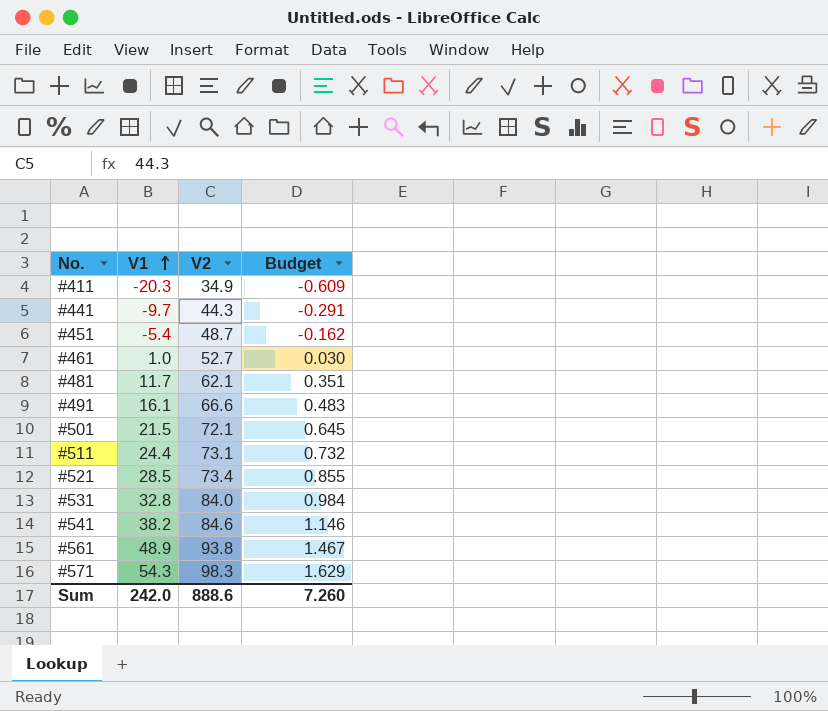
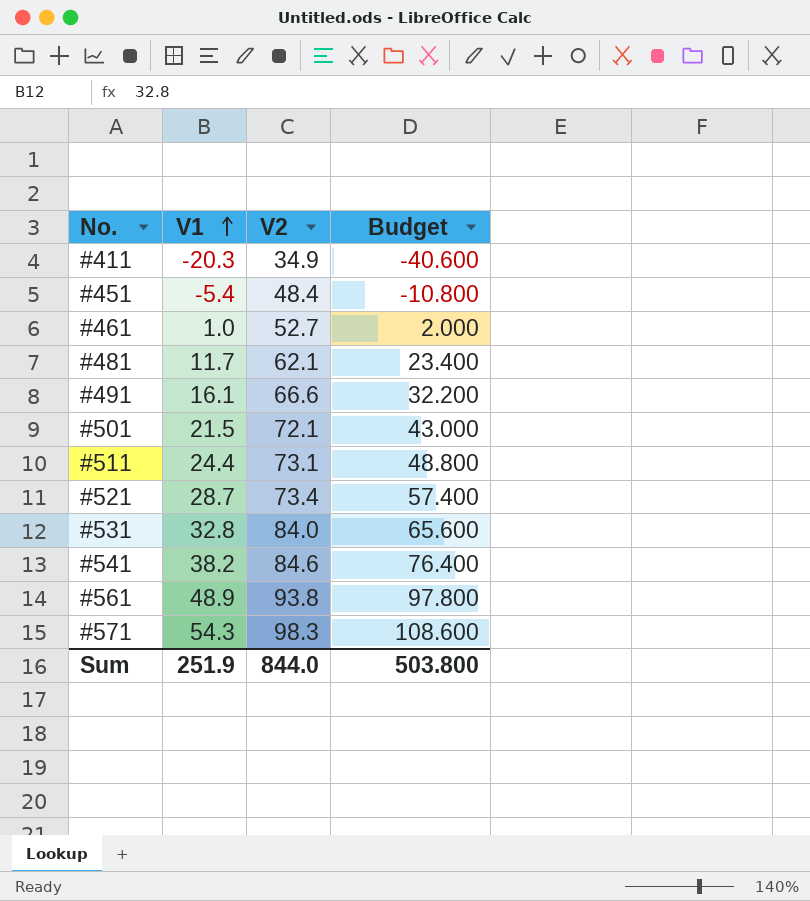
column Budget | formula: [V1] * 0.03 -> [V1] * 2
row #441: -9.7 | 44.3 | -0.291 -> none
#451 | V2: 48.7 -> 48.4
#521 | V1: 28.5 -> 28.7
Sum | V1: 242.0 -> 251.9
Sum | V2: 888.6 -> 844.0
Sum | Budget: 7.260 -> 503.800

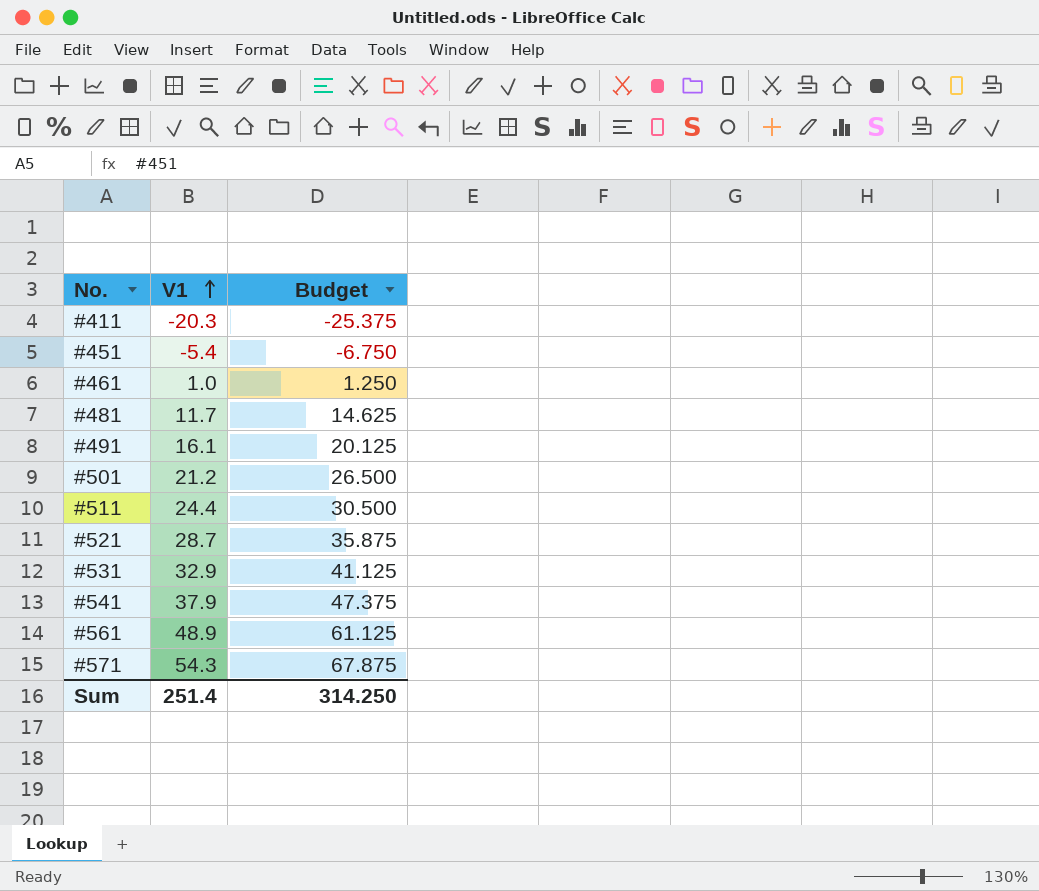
column V2 | position: 3 -> none
column Budget | formula: [V1] * 2 -> [V1] * 1.25
#501 | V1: 21.5 -> 21.2
#531 | V1: 32.8 -> 32.9
#541 | V1: 38.2 -> 37.9
Sum | V1: 251.9 -> 251.4
Sum | Budget: 503.800 -> 314.250

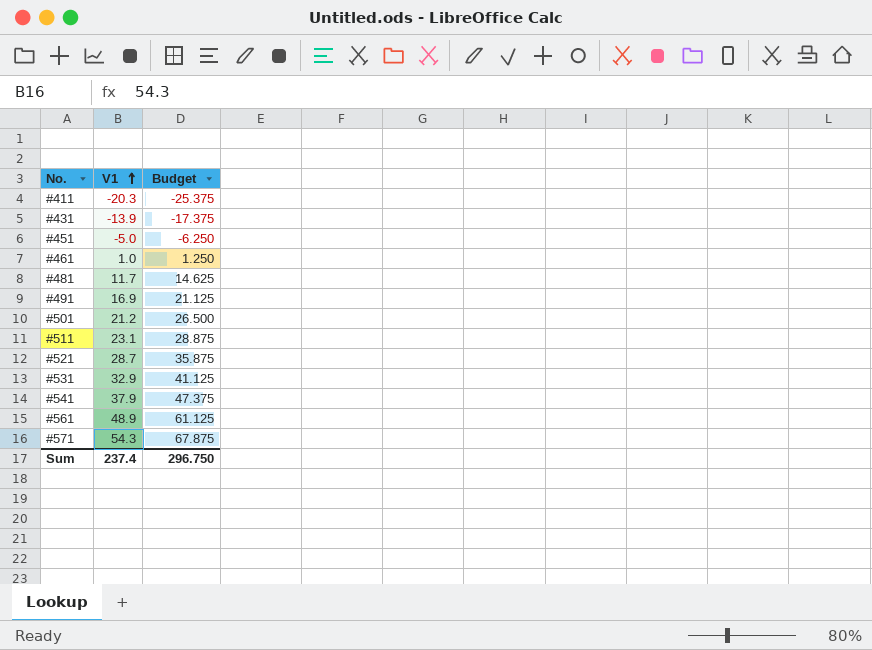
row #431: none -> -13.9 | -17.375
#451 | V1: -5.4 -> -5.0
#451 | Budget: -6.750 -> -6.250
#491 | V1: 16.1 -> 16.9
#491 | Budget: 20.125 -> 21.125
#511 | V1: 24.4 -> 23.1
#511 | Budget: 30.500 -> 28.875
Sum | V1: 251.4 -> 237.4
Sum | Budget: 314.250 -> 296.750

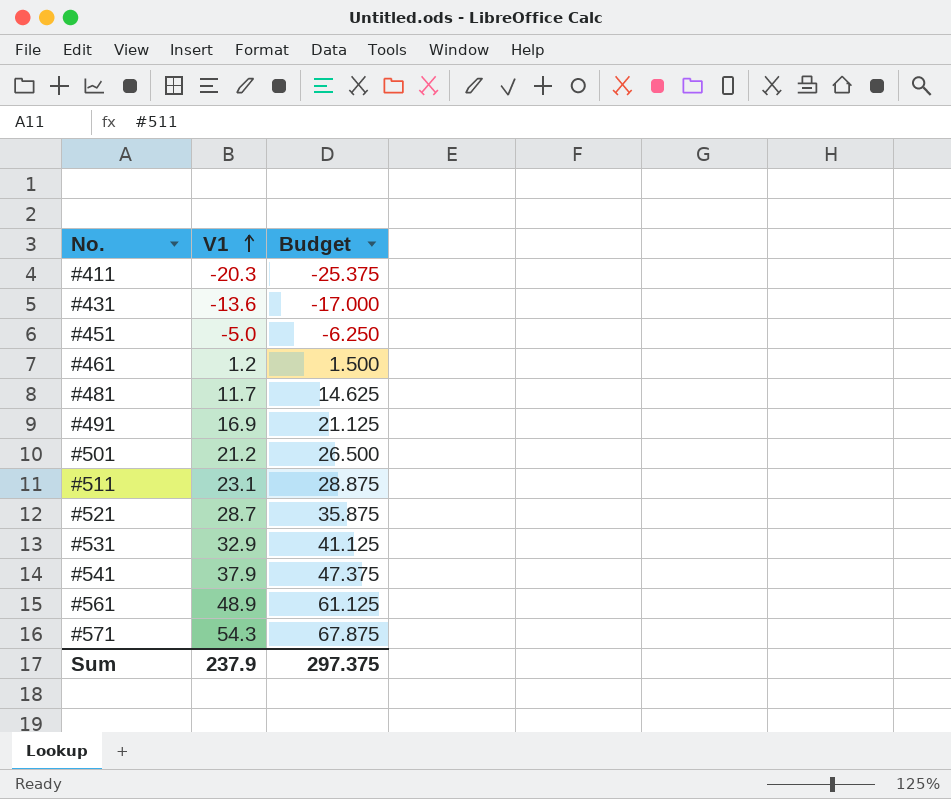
#431 | V1: -13.9 -> -13.6
#431 | Budget: -17.375 -> -17.000
#461 | V1: 1.0 -> 1.2
#461 | Budget: 1.250 -> 1.500
Sum | V1: 237.4 -> 237.9
Sum | Budget: 296.750 -> 297.375

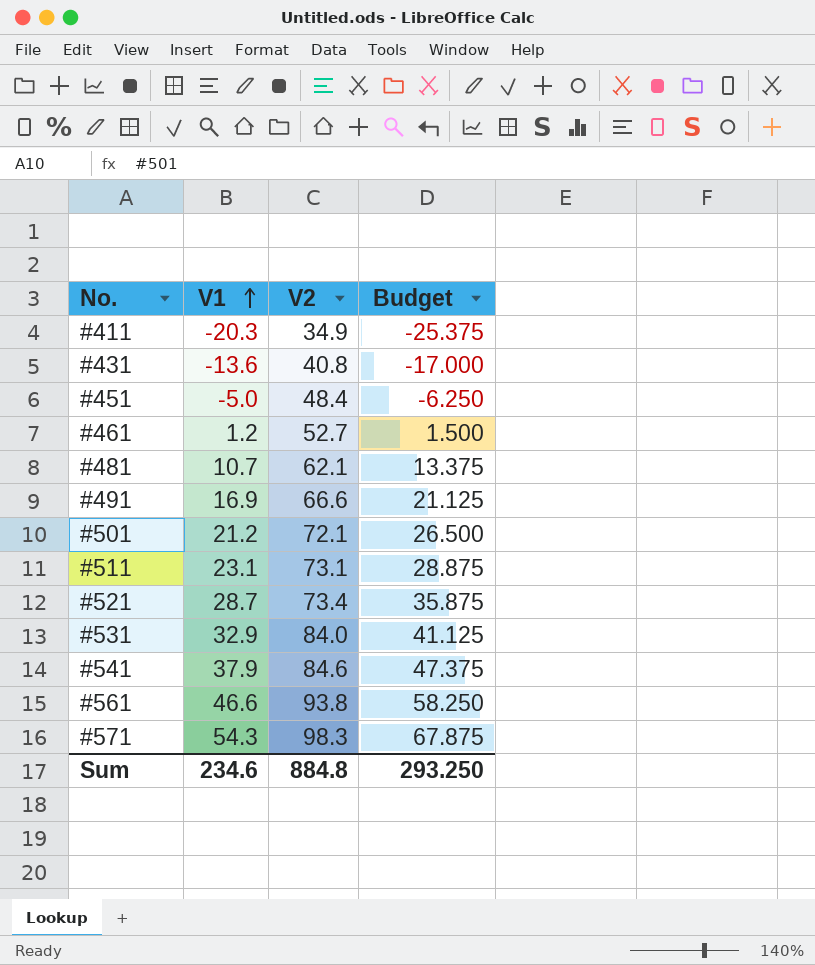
column V2 | position: none -> 3
#481 | V1: 11.7 -> 10.7
#481 | Budget: 14.625 -> 13.375
#561 | V1: 48.9 -> 46.6
#561 | Budget: 61.125 -> 58.250
Sum | V1: 237.9 -> 234.6
Sum | Budget: 297.375 -> 293.250

